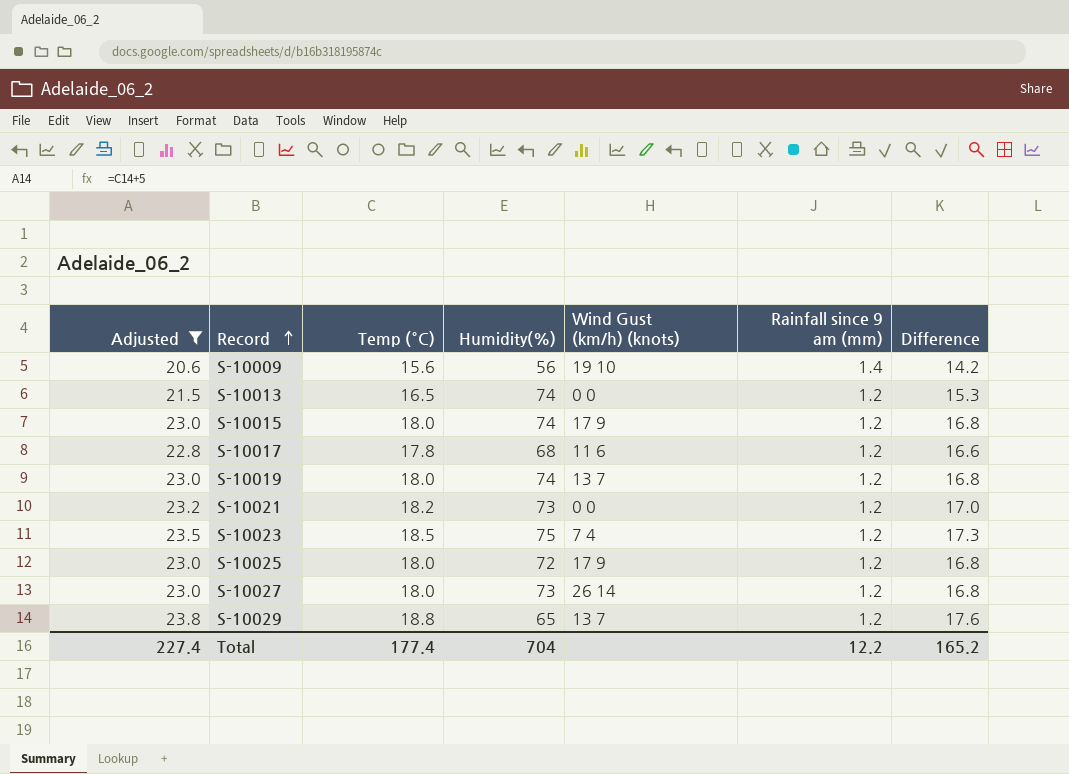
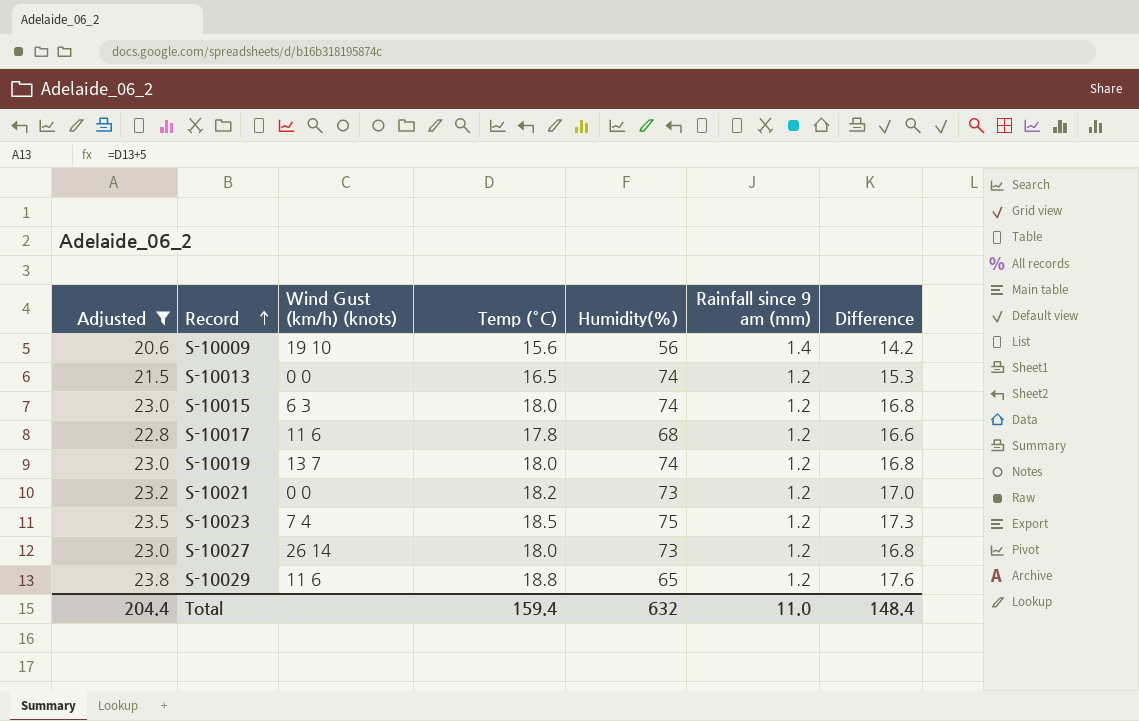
column Wind Gust (km/h) (knots) | position: 5 -> 3
row S-10025: 23.0 | 18.0 | 72 | 17 9 | 1.2 | 16.8 -> none
S-10015 | Wind Gust (km/h) (knots): 17 9 -> 6 3
S-10029 | Wind Gust (km/h) (knots): 13 7 -> 11 6
Total | Adjusted: 227.4 -> 204.4
Total | Temp (°C): 177.4 -> 159.4
Total | Humidity(%): 704 -> 632
Total | Rainfall since 9 am (mm): 12.2 -> 11.0
Total | Difference: 165.2 -> 148.4

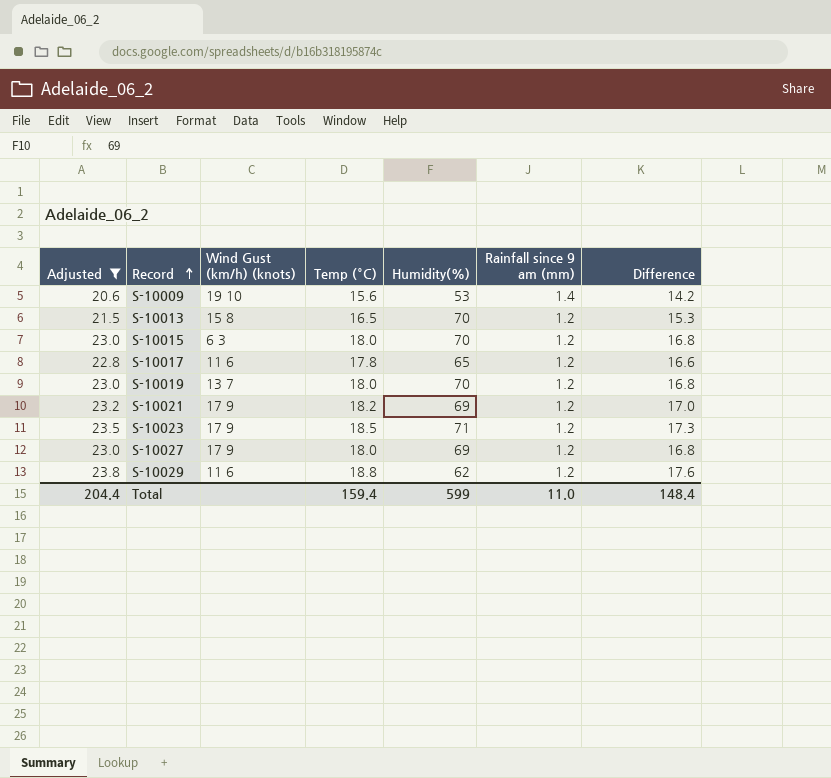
S-10009 | Humidity(%): 56 -> 53
S-10013 | Wind Gust (km/h) (knots): 0 0 -> 15 8
S-10013 | Humidity(%): 74 -> 70
S-10015 | Humidity(%): 74 -> 70
S-10017 | Humidity(%): 68 -> 65
S-10019 | Humidity(%): 74 -> 70
S-10021 | Wind Gust (km/h) (knots): 0 0 -> 17 9
S-10021 | Humidity(%): 73 -> 69
S-10023 | Wind Gust (km/h) (knots): 7 4 -> 17 9
S-10023 | Humidity(%): 75 -> 71
S-10027 | Wind Gust (km/h) (knots): 26 14 -> 17 9
S-10027 | Humidity(%): 73 -> 69
S-10029 | Humidity(%): 65 -> 62
Total | Humidity(%): 632 -> 599

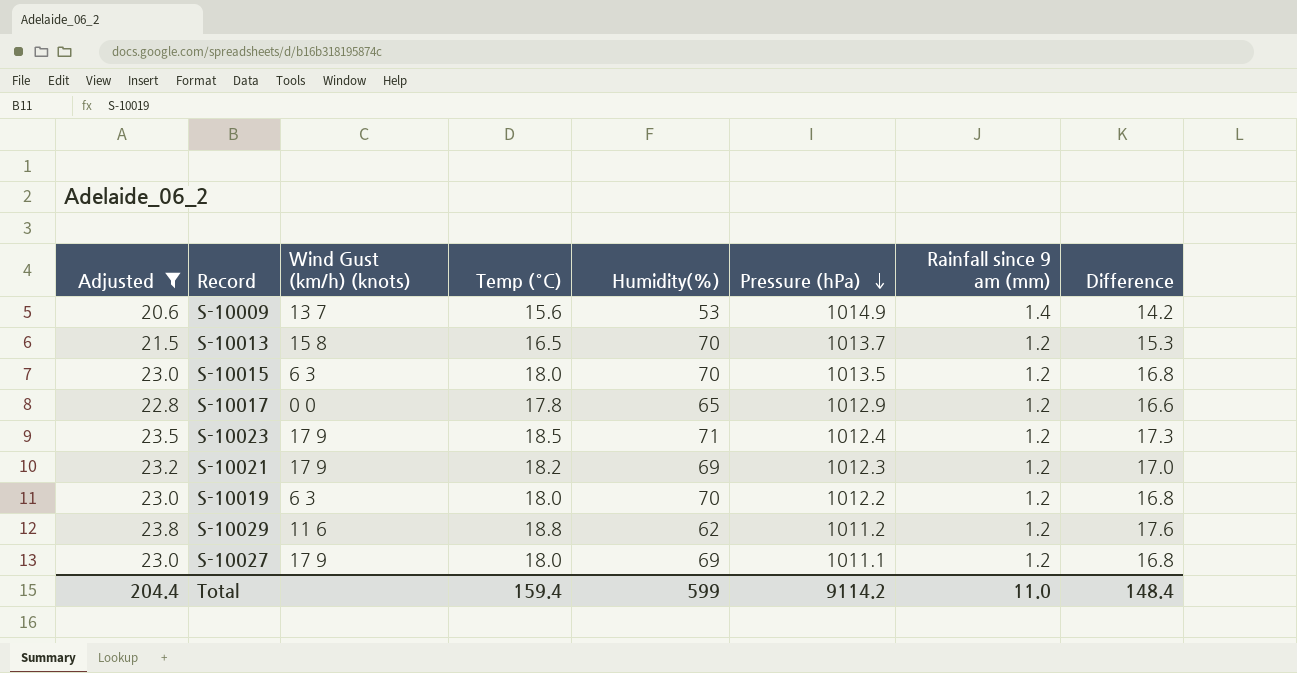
row order: Record ascending -> Pressure (hPa) descending
column Pressure (hPa) | position: none -> 6
S-10009 | Wind Gust (km/h) (knots): 19 10 -> 13 7
S-10017 | Wind Gust (km/h) (knots): 11 6 -> 0 0
S-10019 | Wind Gust (km/h) (knots): 13 7 -> 6 3

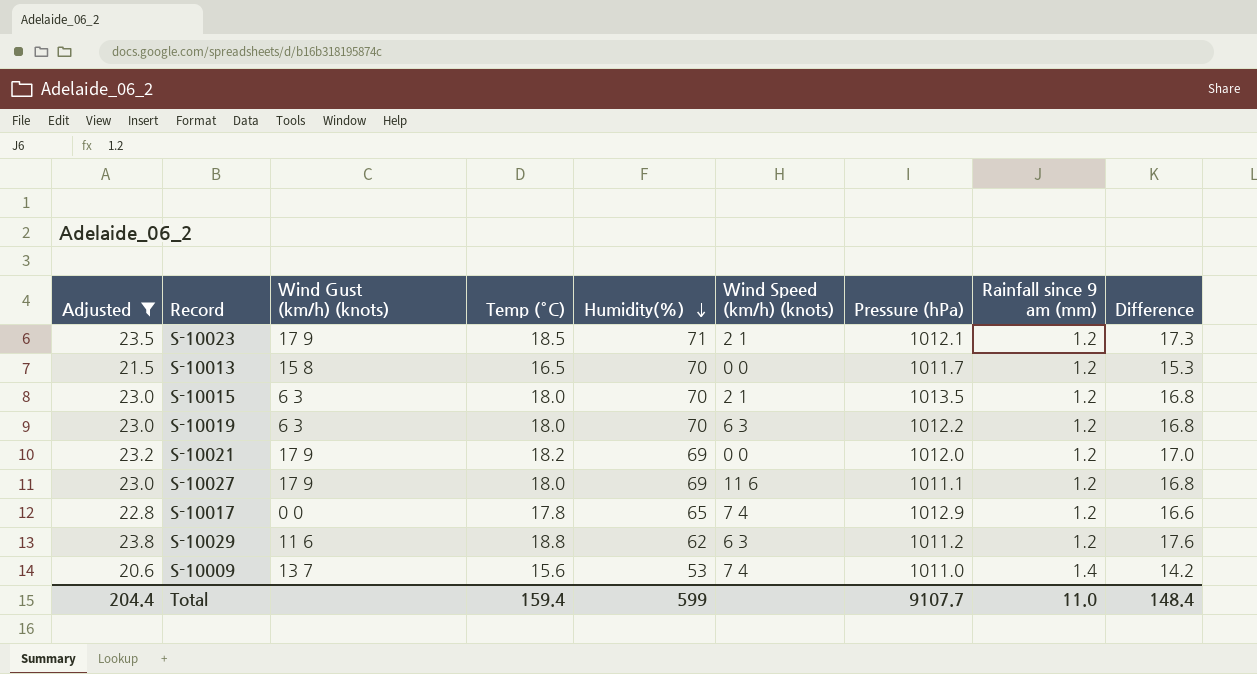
row order: Pressure (hPa) descending -> Humidity(%) descending
column Wind Speed (km/h) (knots) | position: none -> 6
S-10023 | Pressure (hPa): 1012.4 -> 1012.1
S-10013 | Pressure (hPa): 1013.7 -> 1011.7
S-10021 | Pressure (hPa): 1012.3 -> 1012.0
S-10009 | Pressure (hPa): 1014.9 -> 1011.0
Total | Pressure (hPa): 9114.2 -> 9107.7

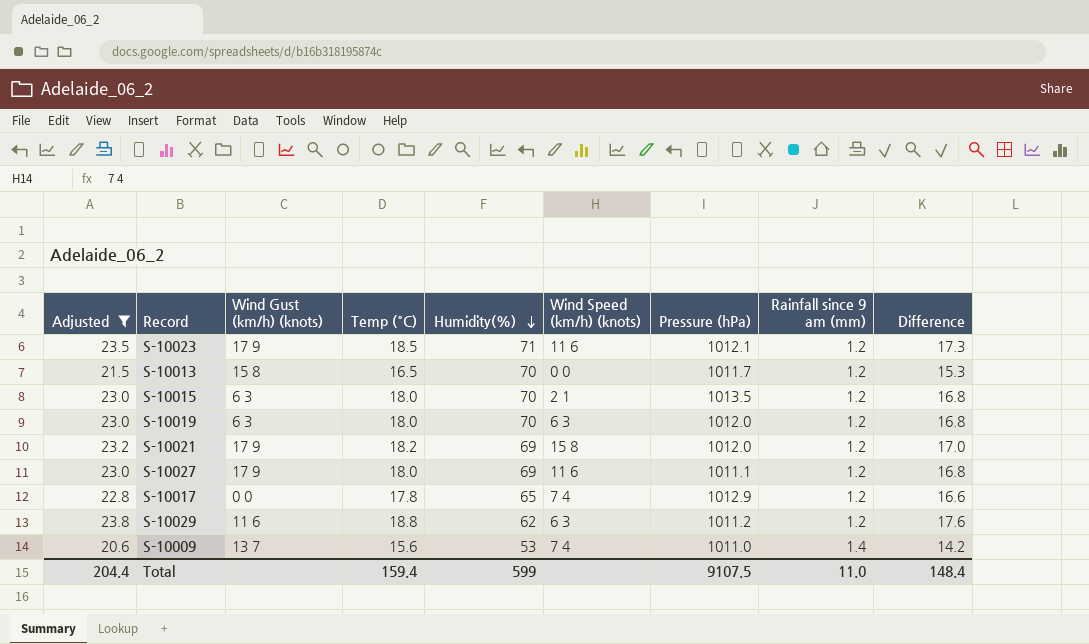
S-10023 | Wind Speed (km/h) (knots): 2 1 -> 11 6
S-10019 | Pressure (hPa): 1012.2 -> 1012.0
S-10021 | Wind Speed (km/h) (knots): 0 0 -> 15 8
Total | Pressure (hPa): 9107.7 -> 9107.5

